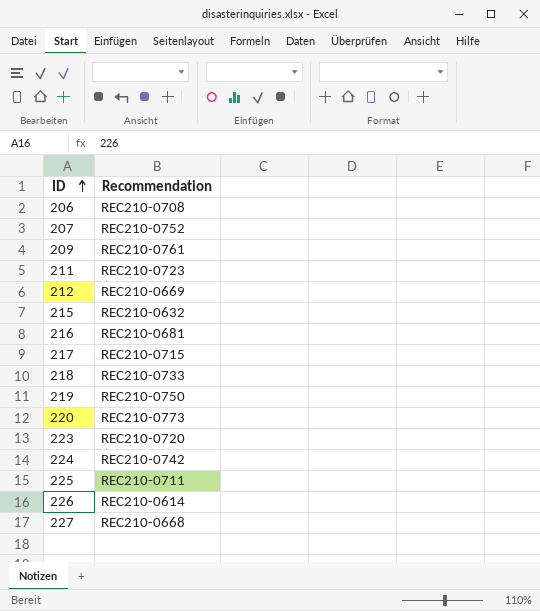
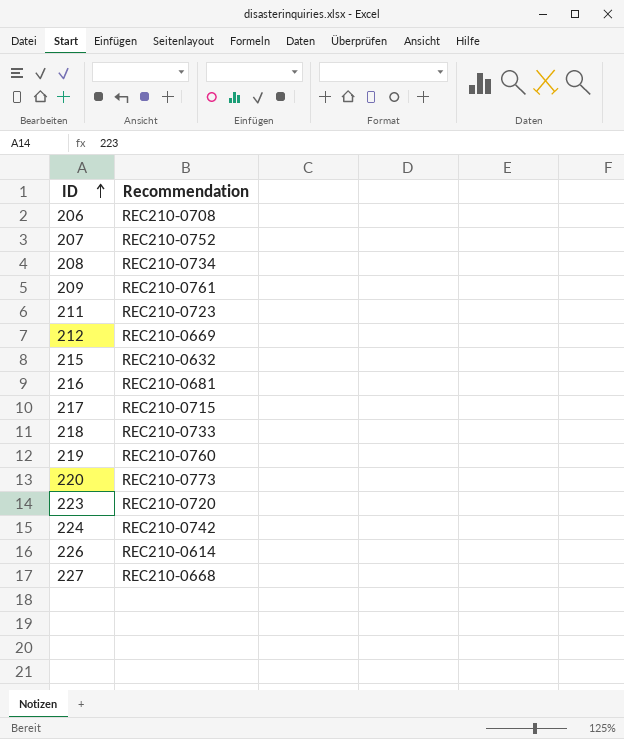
row 225: REC210-0711 -> none
row 208: none -> REC210-0734
219 | Recommendation: REC210-0750 -> REC210-0760

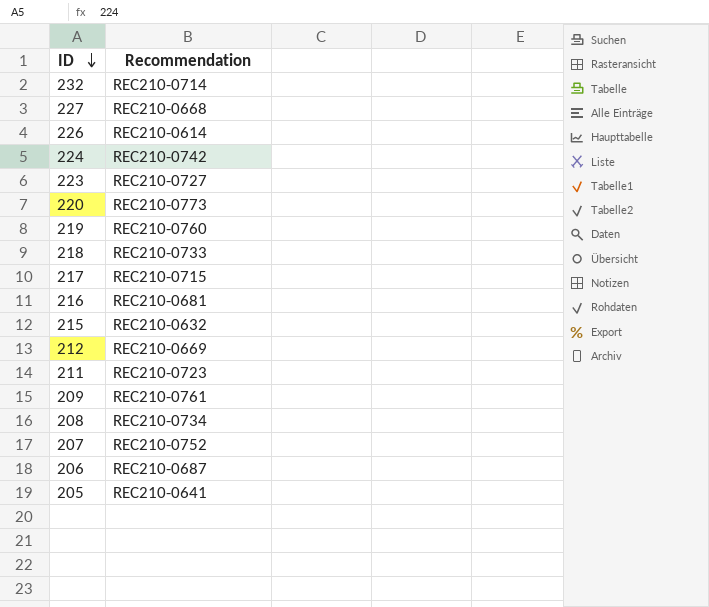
row order: ID ascending -> ID descending
row 232: none -> REC210-0714
223 | Recommendation: REC210-0720 -> REC210-0727
206 | Recommendation: REC210-0708 -> REC210-0687
row 205: none -> REC210-0641

